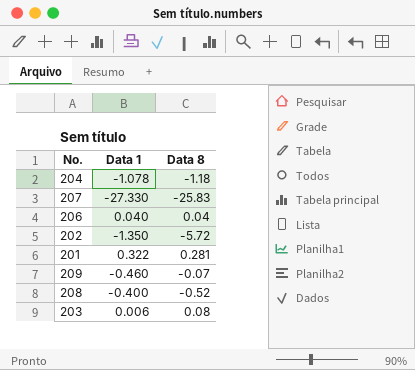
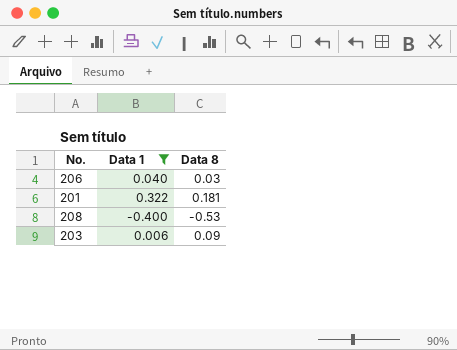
filter: none -> Data 1 >= -0.400
206 | Data 8: 0.04 -> 0.03
201 | Data 8: 0.281 -> 0.181
208 | Data 8: -0.52 -> -0.53
203 | Data 8: 0.08 -> 0.09

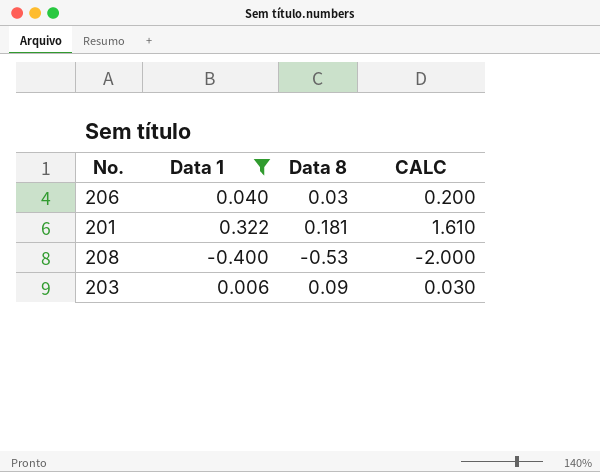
column CALC | formula: none -> [Data 1] * 5

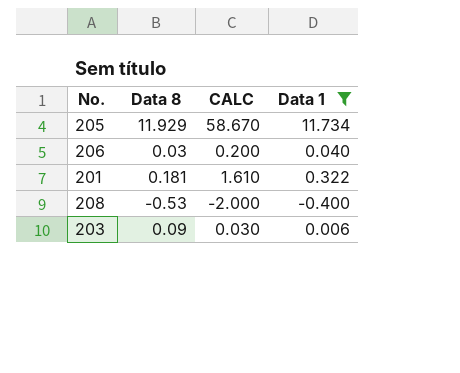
column Data 1 | position: 2 -> 4
row 205: none -> 11.929 | 58.670 | 11.734

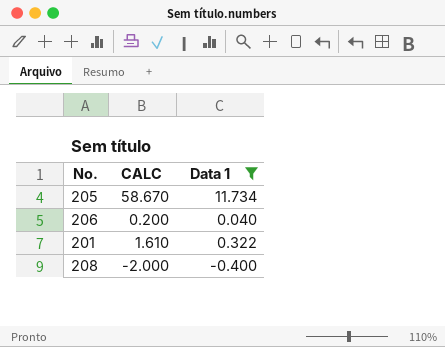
column Data 8 | position: 2 -> none
row 203: 0.09 | 0.030 | 0.006 -> none

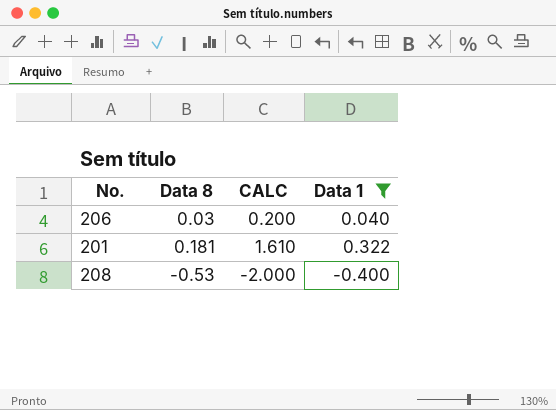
column Data 8 | position: none -> 2
row 205: 58.670 | 11.734 -> none

